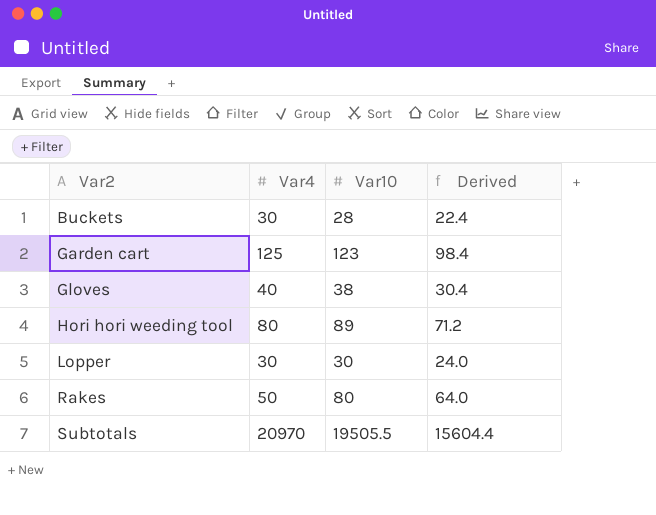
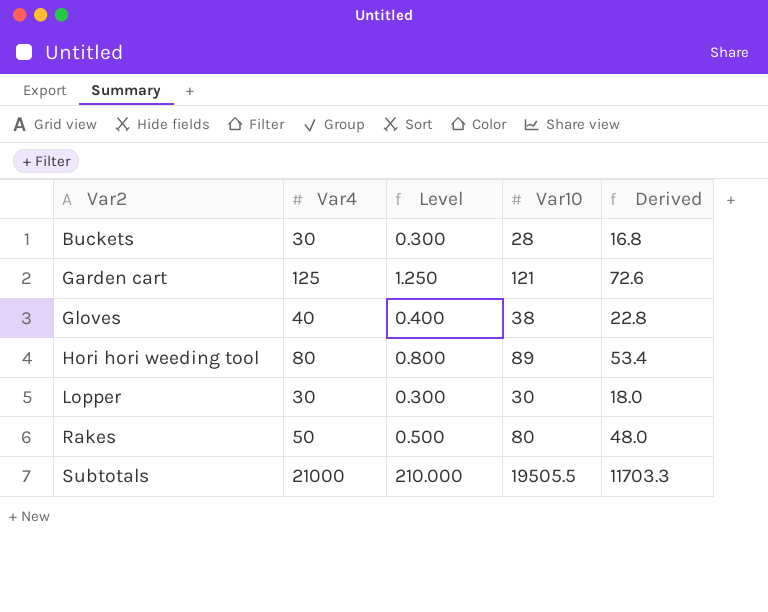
column Level | formula: none -> [Var4] * 0.01
column Derived | formula: [Var10] * 0.8 -> [Var10] * 0.6
Garden cart | Var10: 123 -> 121
Subtotals | Var4: 20970 -> 21000

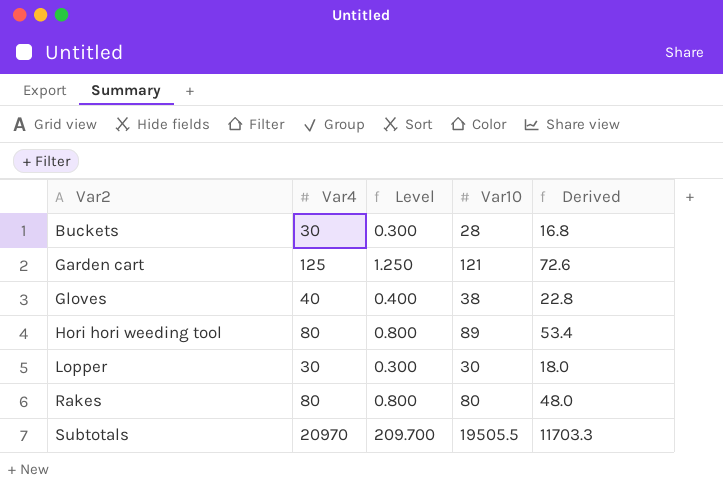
Rakes | Var4: 50 -> 80
Rakes | Level: 0.500 -> 0.800
Subtotals | Var4: 21000 -> 20970
Subtotals | Level: 210.000 -> 209.700

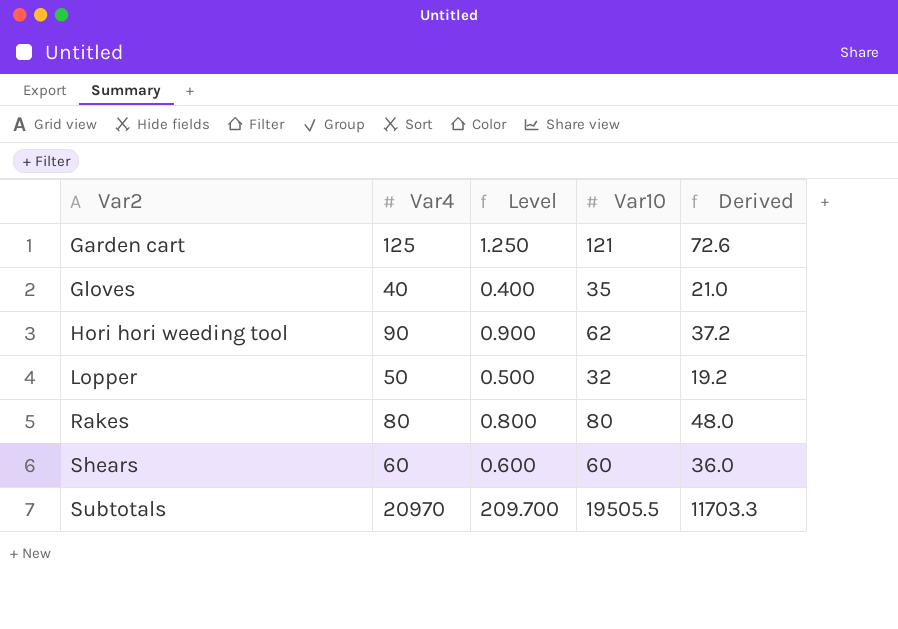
row Buckets: 30 | 0.300 | 28 | 16.8 -> none
Gloves | Var10: 38 -> 35
Gloves | Derived: 22.8 -> 21.0
Hori hori weeding tool | Var4: 80 -> 90
Hori hori weeding tool | Level: 0.800 -> 0.900
Hori hori weeding tool | Var10: 89 -> 62
Hori hori weeding tool | Derived: 53.4 -> 37.2
Lopper | Var4: 30 -> 50
Lopper | Level: 0.300 -> 0.500
Lopper | Var10: 30 -> 32
Lopper | Derived: 18.0 -> 19.2
row Shears: none -> 60 | 0.600 | 60 | 36.0

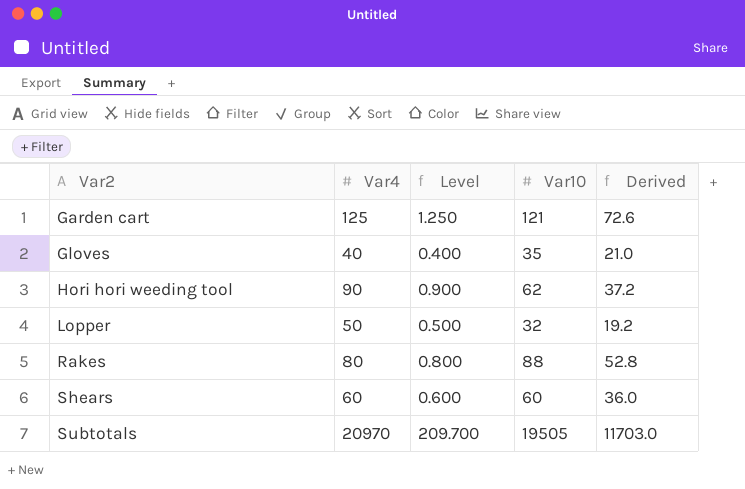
Rakes | Var10: 80 -> 88
Rakes | Derived: 48.0 -> 52.8
Subtotals | Var10: 19505.5 -> 19505
Subtotals | Derived: 11703.3 -> 11703.0

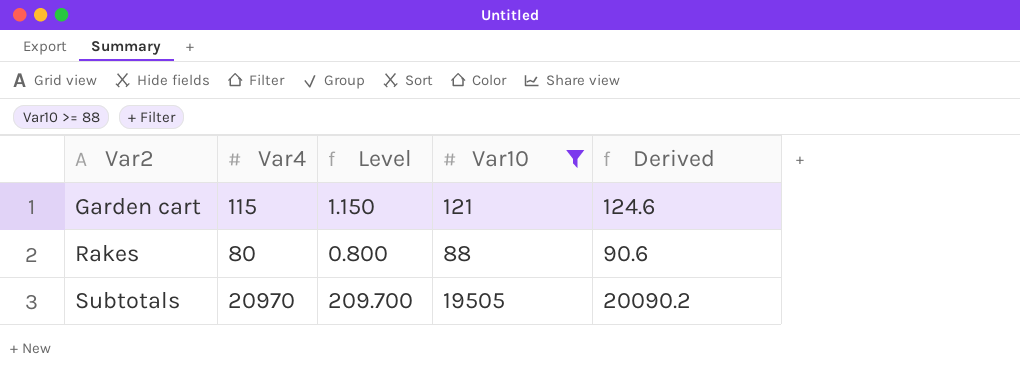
filter: none -> Var10 >= 88
column Derived | formula: [Var10] * 0.6 -> [Var10] * 1.03
Garden cart | Var4: 125 -> 115
Garden cart | Level: 1.250 -> 1.150

